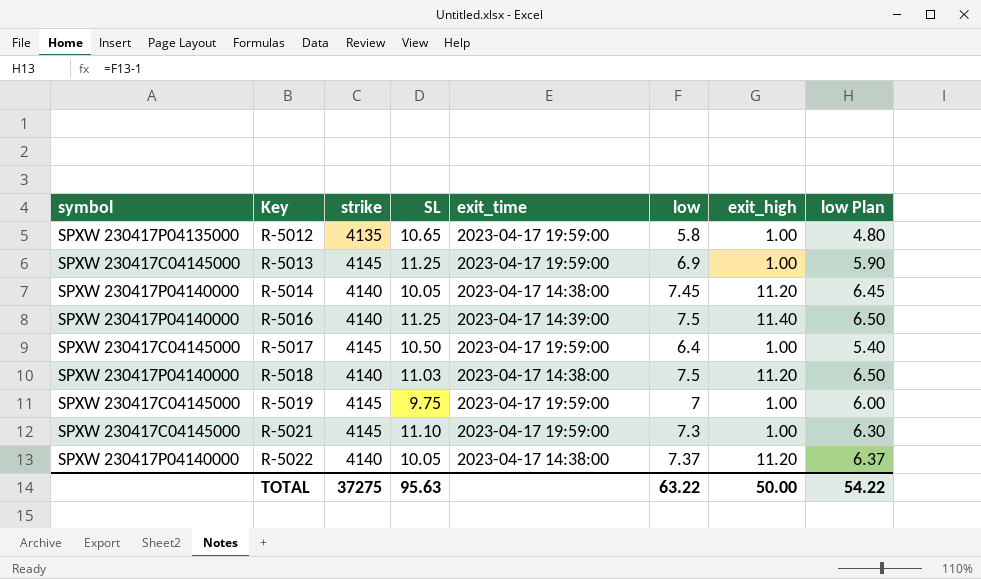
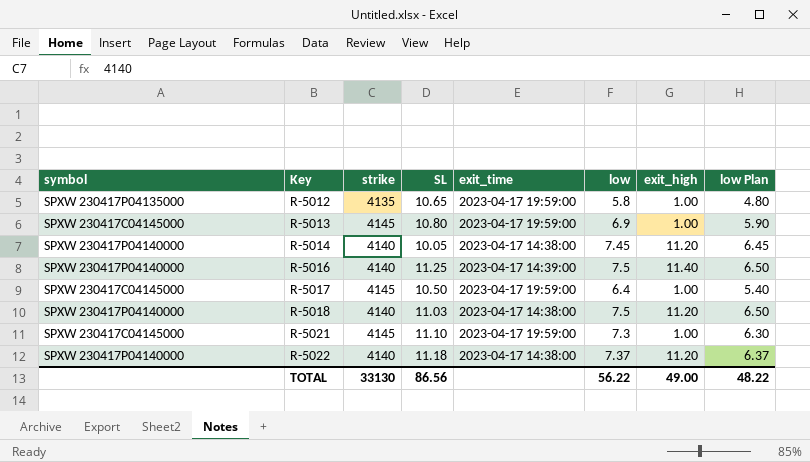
row R-5019: SPXW 230417C04145000 | 4145 | 9.75 | 2023-04-17 19:59:00 | 7 | 1.00 | 6.00 -> none
R-5013 | SL: 11.25 -> 10.80
R-5022 | SL: 10.05 -> 11.18
TOTAL | strike: 37275 -> 33130
TOTAL | SL: 95.63 -> 86.56
TOTAL | low: 63.22 -> 56.22
TOTAL | exit_high: 50.00 -> 49.00
TOTAL | low Plan: 54.22 -> 48.22

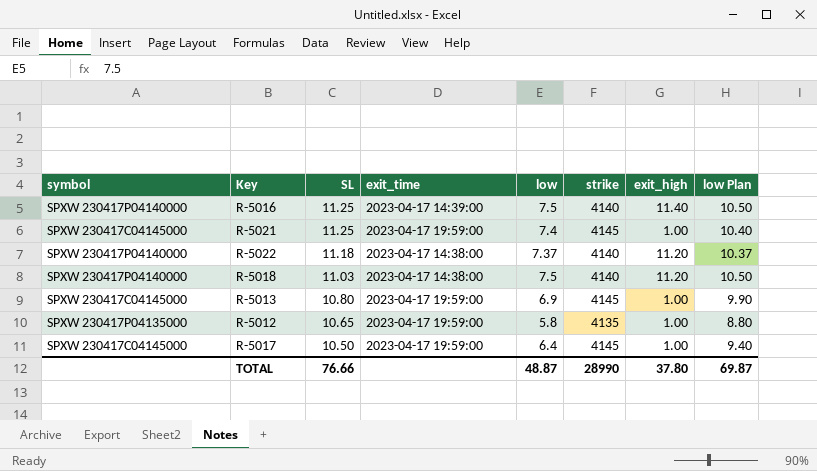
row order: Key ascending -> SL descending
column strike | position: 3 -> 6
column low Plan | formula: [low] - 1 -> [low] + 3
row R-5014: SPXW 230417P04140000 | 4140 | 10.05 | 2023-04-17 14:38:00 | 7.45 | 11.20 | 6.45 -> none
R-5021 | SL: 11.10 -> 11.25
R-5021 | low: 7.3 -> 7.4
TOTAL | SL: 86.56 -> 76.66
TOTAL | low: 56.22 -> 48.87
TOTAL | strike: 33130 -> 28990
TOTAL | exit_high: 49.00 -> 37.80
TOTAL | low Plan: 48.22 -> 69.87

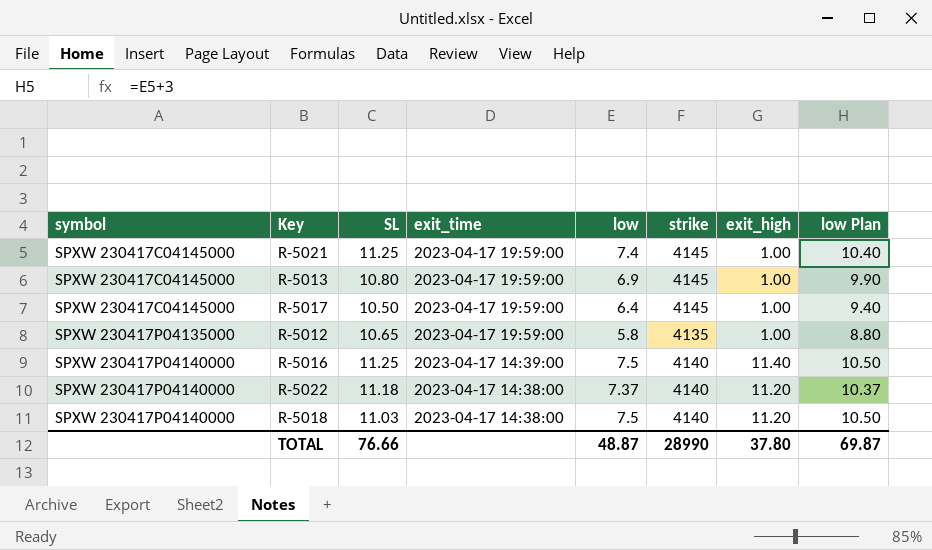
row order: SL descending -> symbol ascending

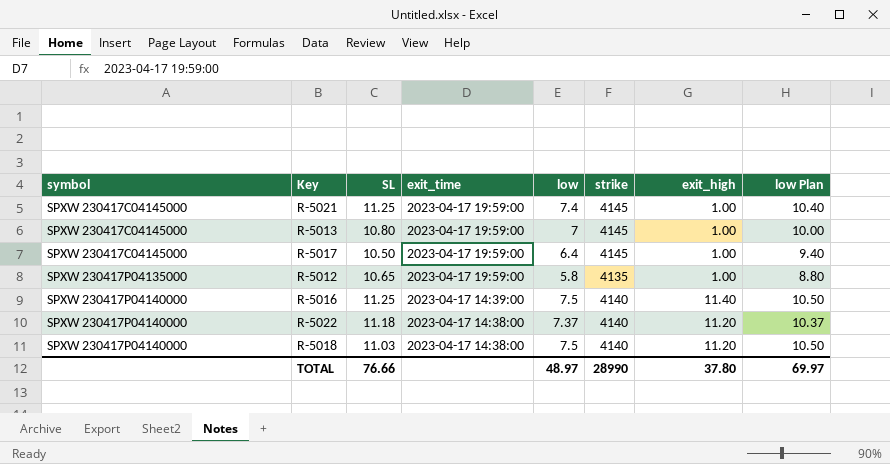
R-5013 | low: 6.9 -> 7
R-5013 | low Plan: 9.90 -> 10.00
TOTAL | low: 48.87 -> 48.97
TOTAL | low Plan: 69.87 -> 69.97

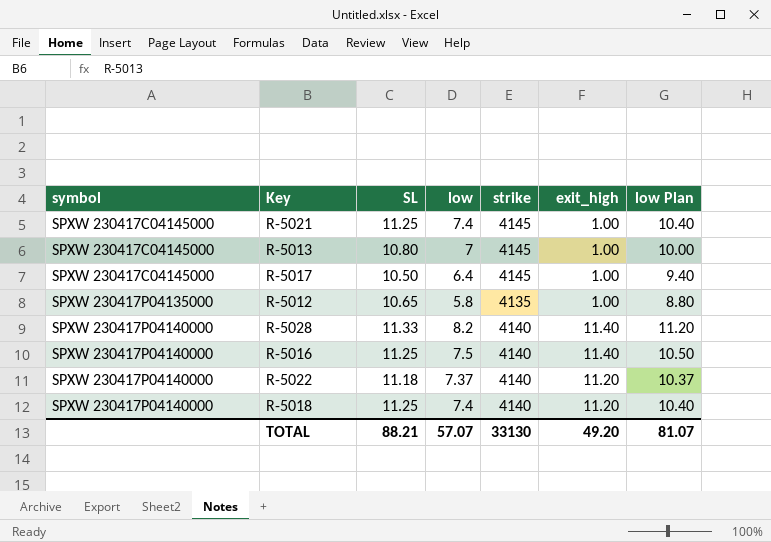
column exit_time | position: 4 -> none
row R-5028: none -> SPXW 230417P04140000 | 11.33 | 8.2 | 4140 | 11.40 | 11.20
R-5018 | SL: 11.03 -> 11.25
R-5018 | low: 7.5 -> 7.4
R-5018 | low Plan: 10.50 -> 10.40
TOTAL | SL: 76.66 -> 88.21
TOTAL | low: 48.97 -> 57.07
TOTAL | strike: 28990 -> 33130
TOTAL | exit_high: 37.80 -> 49.20
TOTAL | low Plan: 69.97 -> 81.07

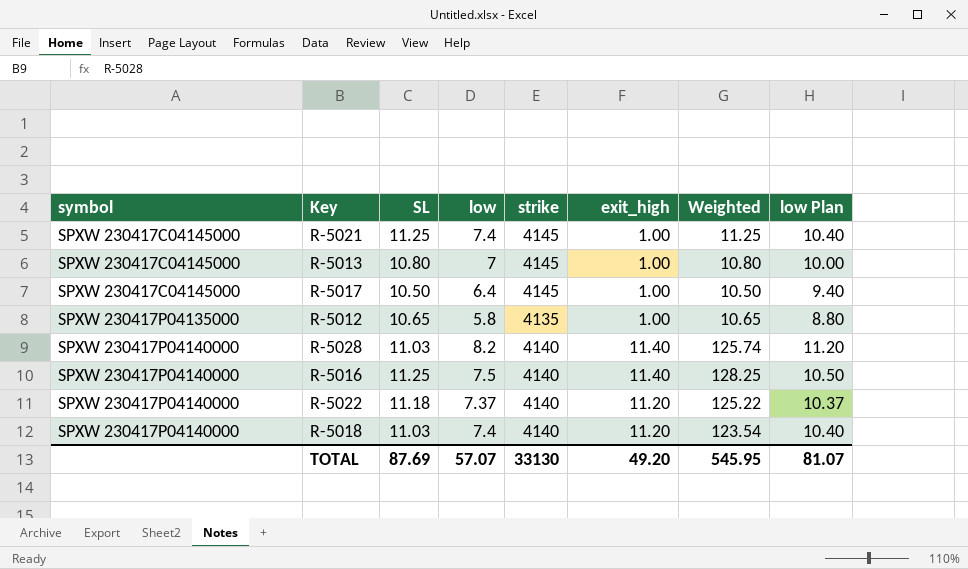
column Weighted | formula: none -> [SL] * [exit_high]
R-5028 | SL: 11.33 -> 11.03
R-5018 | SL: 11.25 -> 11.03
TOTAL | SL: 88.21 -> 87.69

